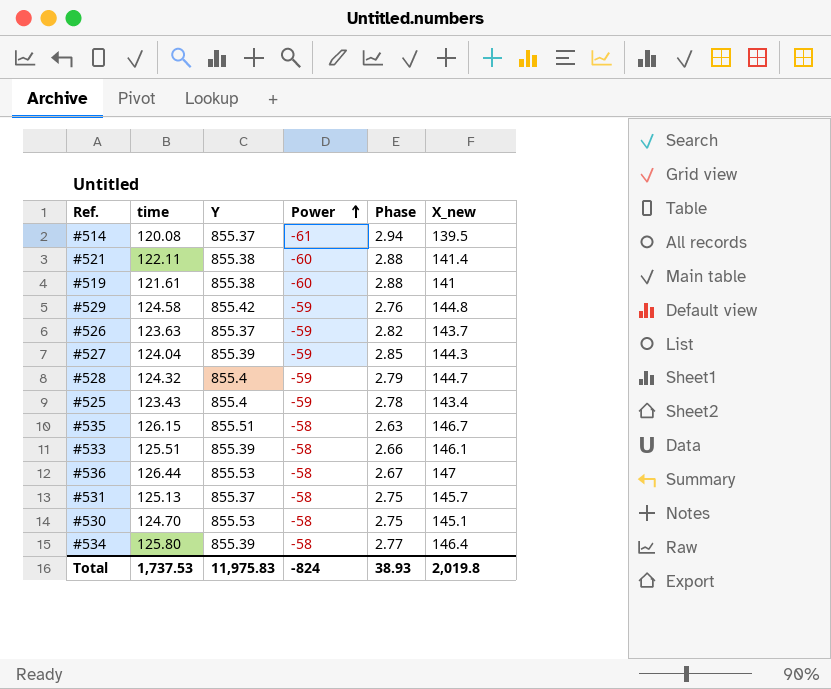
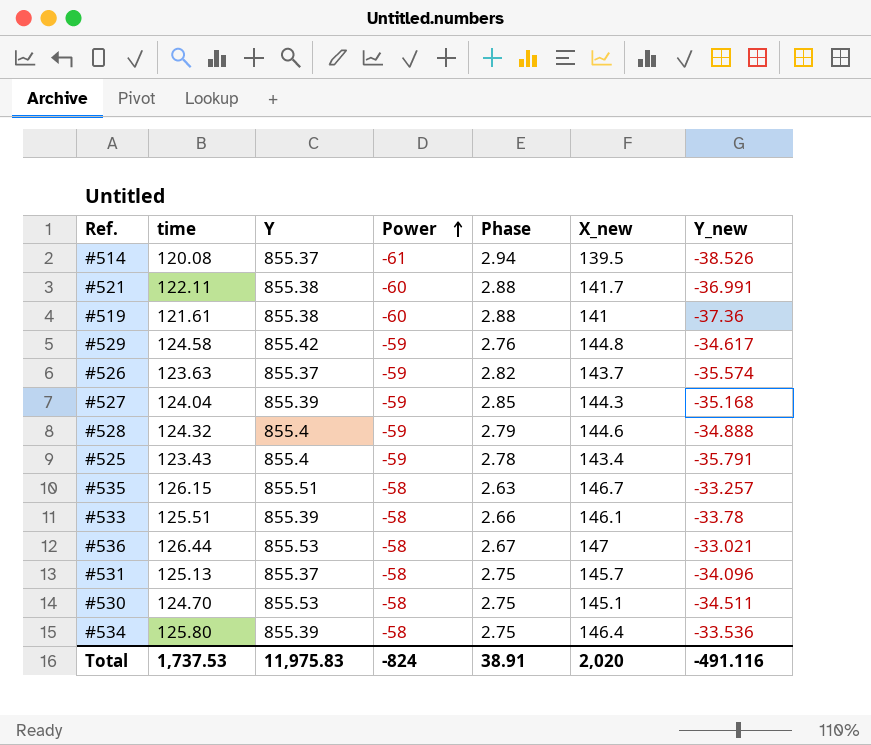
column Y_new | position: none -> 7
#521 | X_new: 141.4 -> 141.7
#528 | X_new: 144.7 -> 144.6
#534 | Phase: 2.77 -> 2.75
Total | Phase: 38.93 -> 38.91
Total | X_new: 2,019.8 -> 2,020

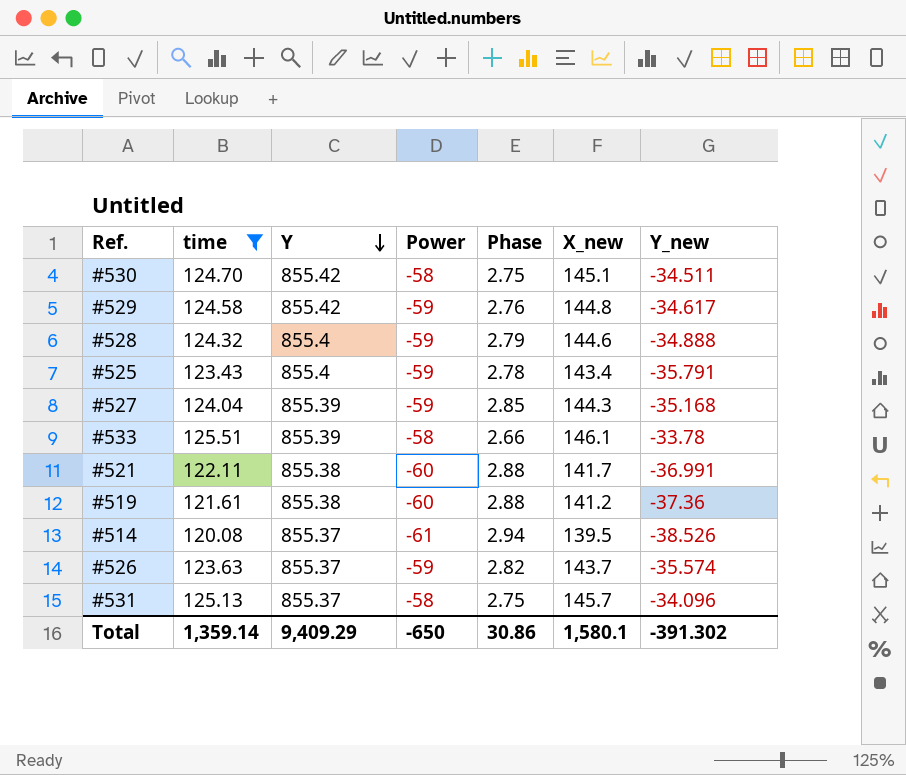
filter: none -> time <= 125.51
row order: Power ascending -> Y descending
#530 | Y: 855.53 -> 855.42
#519 | X_new: 141 -> 141.2
Total | time: 1,737.53 -> 1,359.14
Total | Y: 11,975.83 -> 9,409.29
Total | Power: -824 -> -650
Total | Phase: 38.91 -> 30.86
Total | X_new: 2,020 -> 1,580.1
Total | Y_new: -491.116 -> -391.302

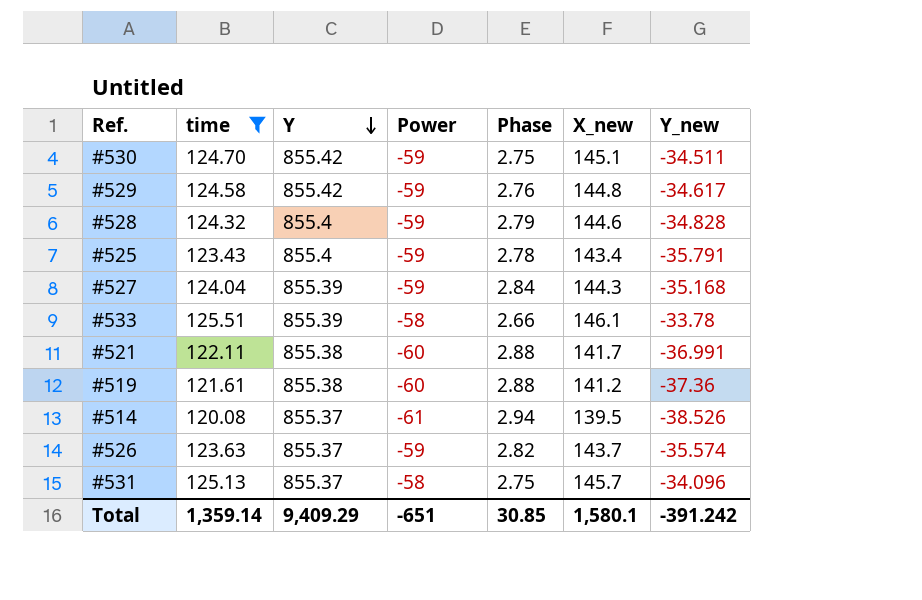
#530 | Power: -58 -> -59
#528 | Y_new: -34.888 -> -34.828
#527 | Phase: 2.85 -> 2.84
Total | Power: -650 -> -651
Total | Phase: 30.86 -> 30.85
Total | Y_new: -391.302 -> -391.242

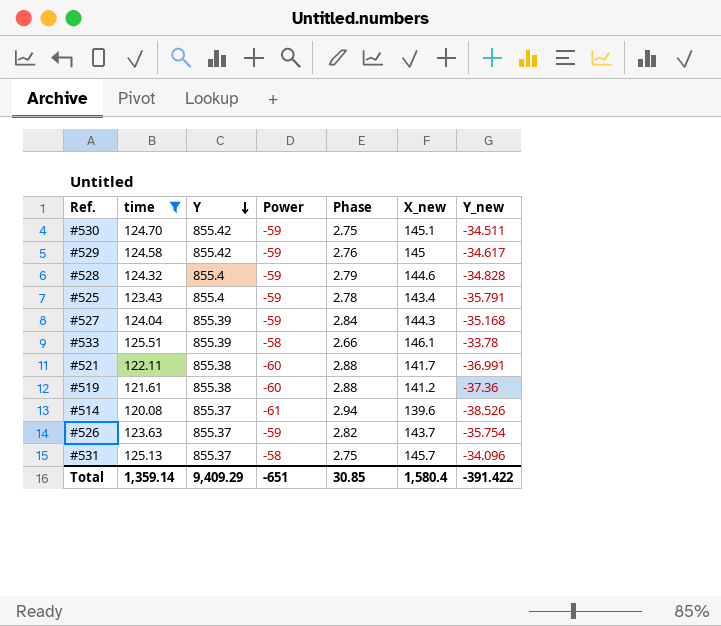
#529 | X_new: 144.8 -> 145
#514 | X_new: 139.5 -> 139.6
#526 | Y_new: -35.574 -> -35.754
Total | X_new: 1,580.1 -> 1,580.4
Total | Y_new: -391.242 -> -391.422

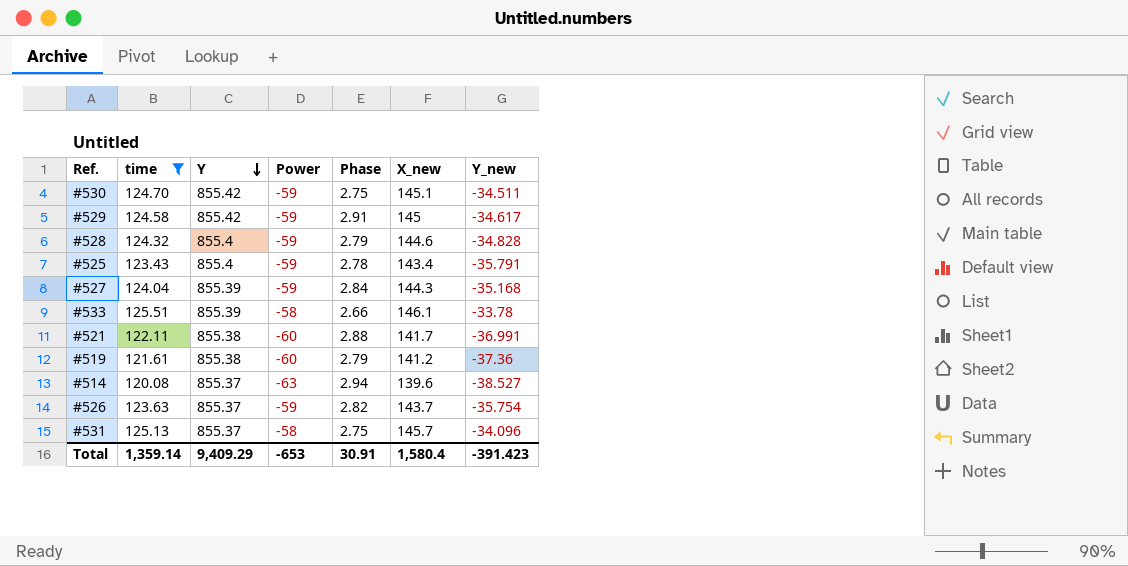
#529 | Phase: 2.76 -> 2.91
#519 | Phase: 2.88 -> 2.79
#514 | Power: -61 -> -63
#514 | Y_new: -38.526 -> -38.527
Total | Power: -651 -> -653
Total | Phase: 30.85 -> 30.91
Total | Y_new: -391.422 -> -391.423

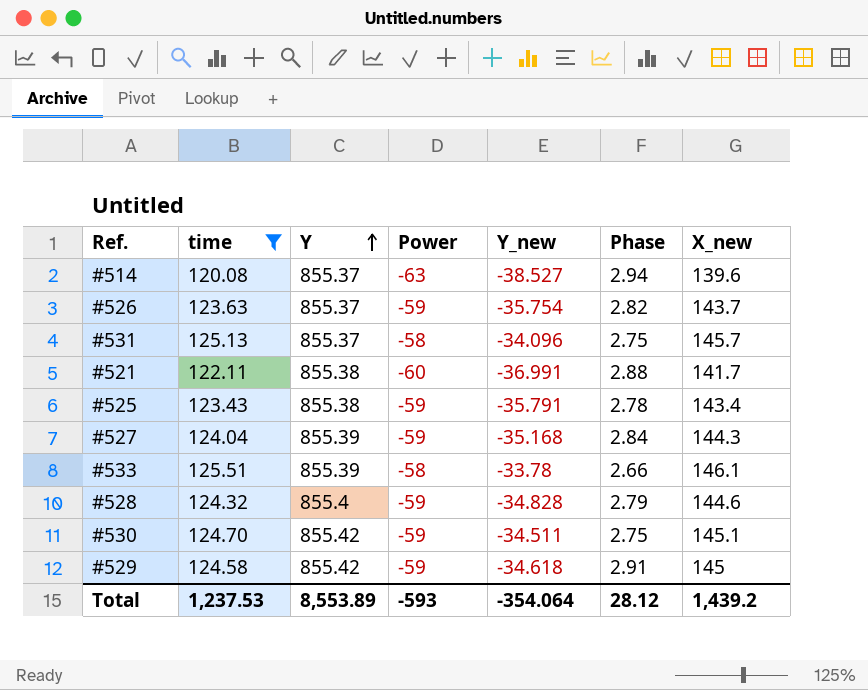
row order: Y descending -> Y ascending
column Y_new | position: 7 -> 5
row #519: 121.61 | 855.38 | -60 | 2.79 | 141.2 | -37.36 -> none
#525 | Y: 855.4 -> 855.38
#529 | Y_new: -34.617 -> -34.618
Total | time: 1,359.14 -> 1,237.53
Total | Y: 9,409.29 -> 8,553.89
Total | Power: -653 -> -593
Total | Y_new: -391.423 -> -354.064
Total | Phase: 30.91 -> 28.12
Total | X_new: 1,580.4 -> 1,439.2

